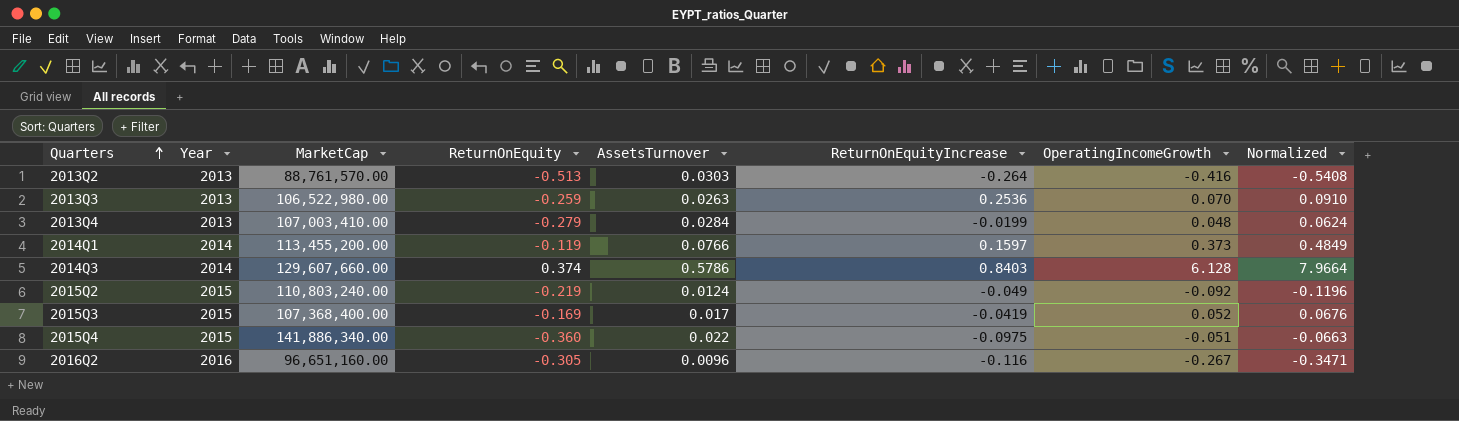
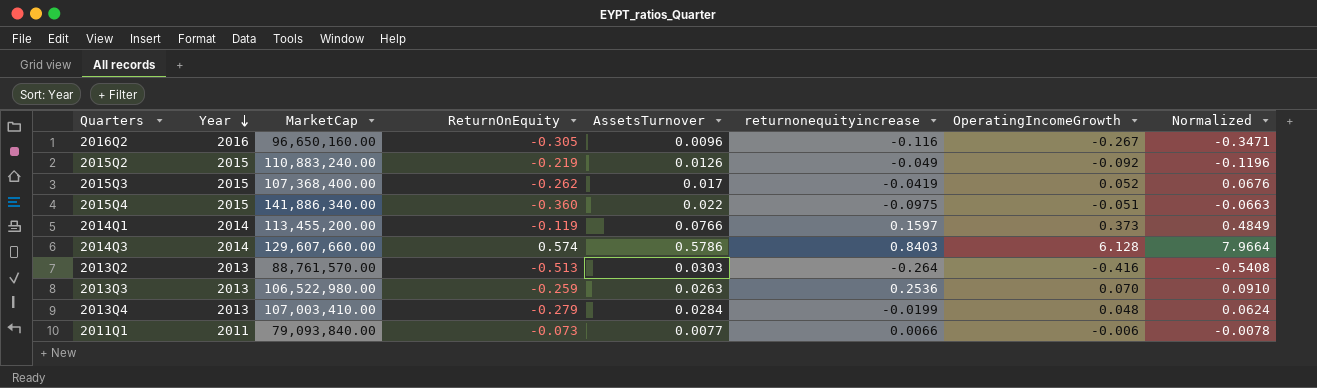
row order: Quarters ascending -> Year descending
column name: ReturnOnEquityIncrease -> returnonequityincrease
2016Q2 | MarketCap: 96,651,160.00 -> 96,650,160.00
2015Q2 | MarketCap: 110,803,240.00 -> 110,883,240.00
2015Q2 | AssetsTurnover: 0.0124 -> 0.0126
2015Q3 | ReturnOnEquity: -0.169 -> -0.262
2014Q3 | ReturnOnEquity: 0.374 -> 0.574
row 2011Q1: none -> 2011 | 79,093,840.00 | -0.073 | 0.0077 | 0.0066 | -0.006 | -0.0078

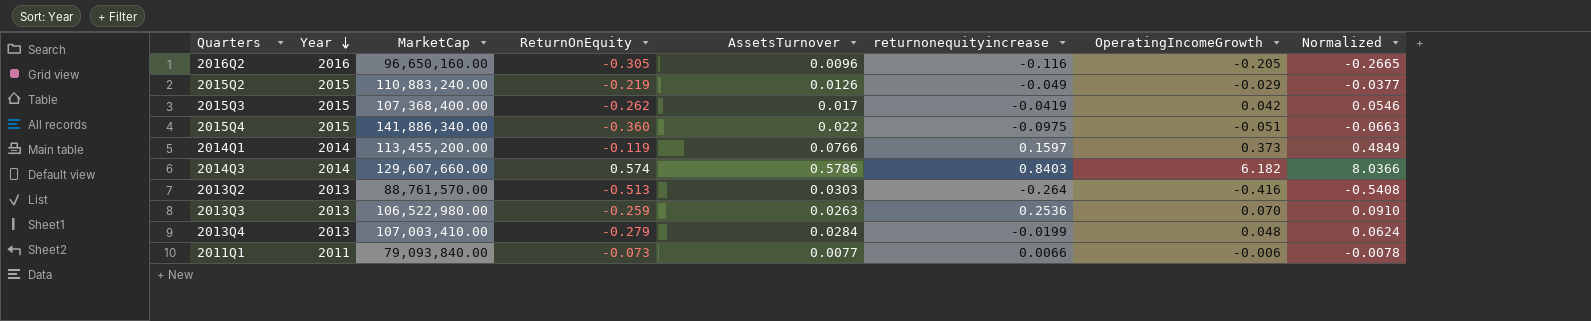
2016Q2 | OperatingIncomeGrowth: -0.267 -> -0.205
2016Q2 | Normalized: -0.3471 -> -0.2665
2015Q2 | OperatingIncomeGrowth: -0.092 -> -0.029
2015Q2 | Normalized: -0.1196 -> -0.0377
2015Q3 | OperatingIncomeGrowth: 0.052 -> 0.042
2015Q3 | Normalized: 0.0676 -> 0.0546
2014Q3 | OperatingIncomeGrowth: 6.128 -> 6.182
2014Q3 | Normalized: 7.9664 -> 8.0366

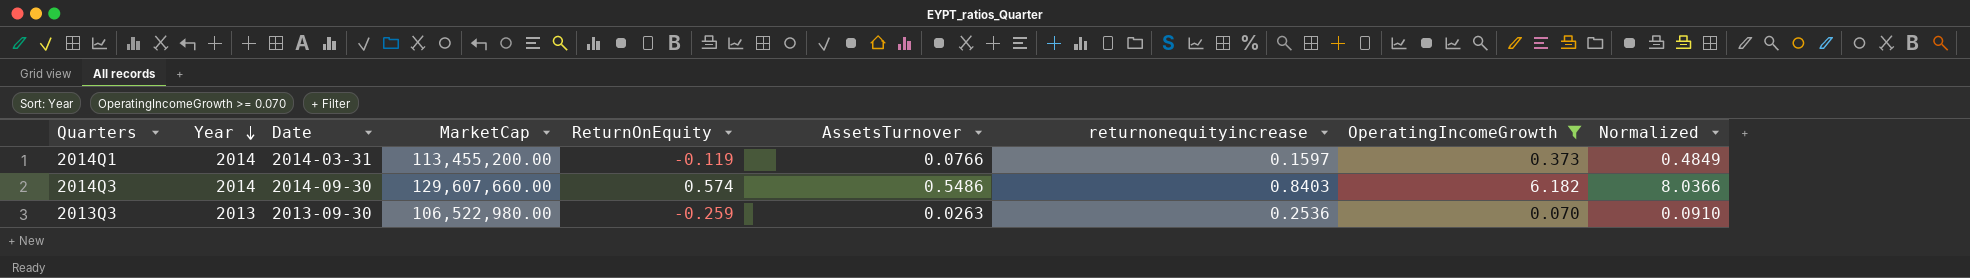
filter: none -> OperatingIncomeGrowth >= 0.070
column Date | position: none -> 3
2014Q3 | AssetsTurnover: 0.5786 -> 0.5486

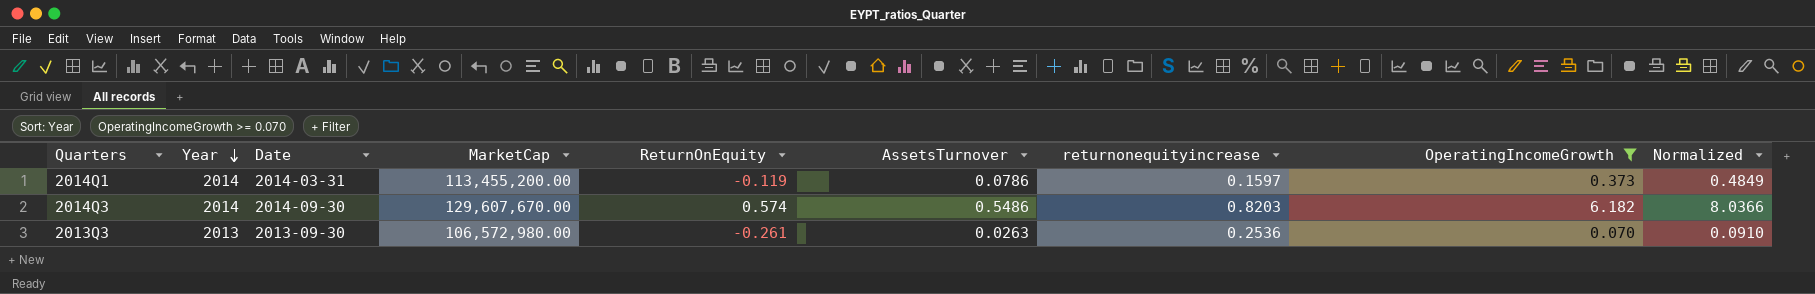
2014Q1 | AssetsTurnover: 0.0766 -> 0.0786
2014Q3 | MarketCap: 129,607,660.00 -> 129,607,670.00
2014Q3 | returnonequityincrease: 0.8403 -> 0.8203
2013Q3 | MarketCap: 106,522,980.00 -> 106,572,980.00
2013Q3 | ReturnOnEquity: -0.259 -> -0.261

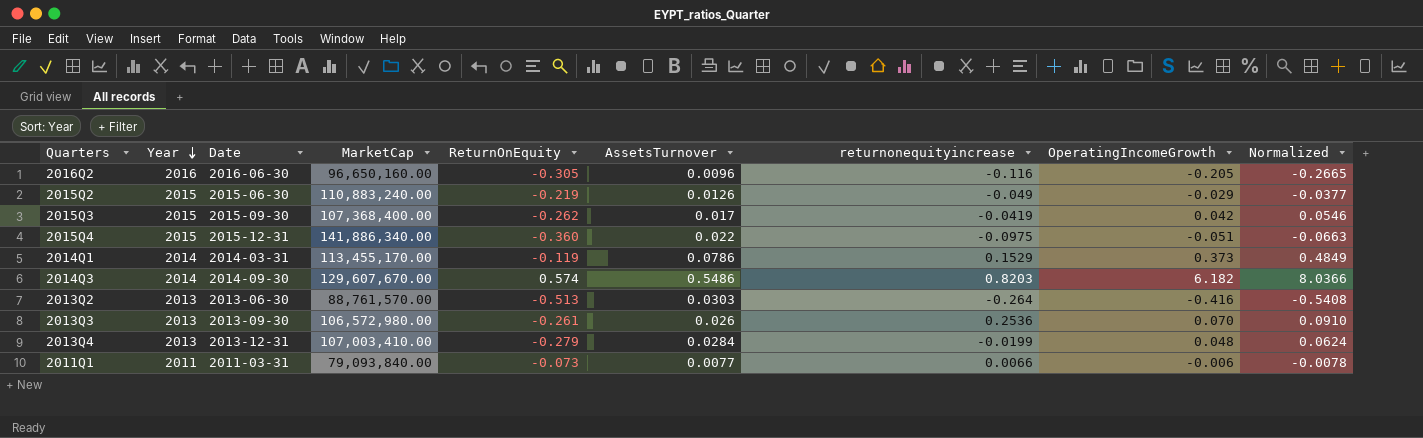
filter: OperatingIncomeGrowth >= 0.070 -> none
2014Q1 | MarketCap: 113,455,200.00 -> 113,455,170.00
2014Q1 | returnonequityincrease: 0.1597 -> 0.1529
2013Q3 | AssetsTurnover: 0.0263 -> 0.026

